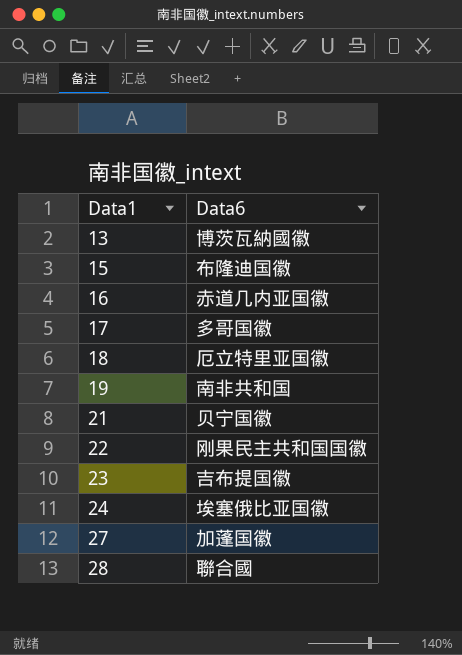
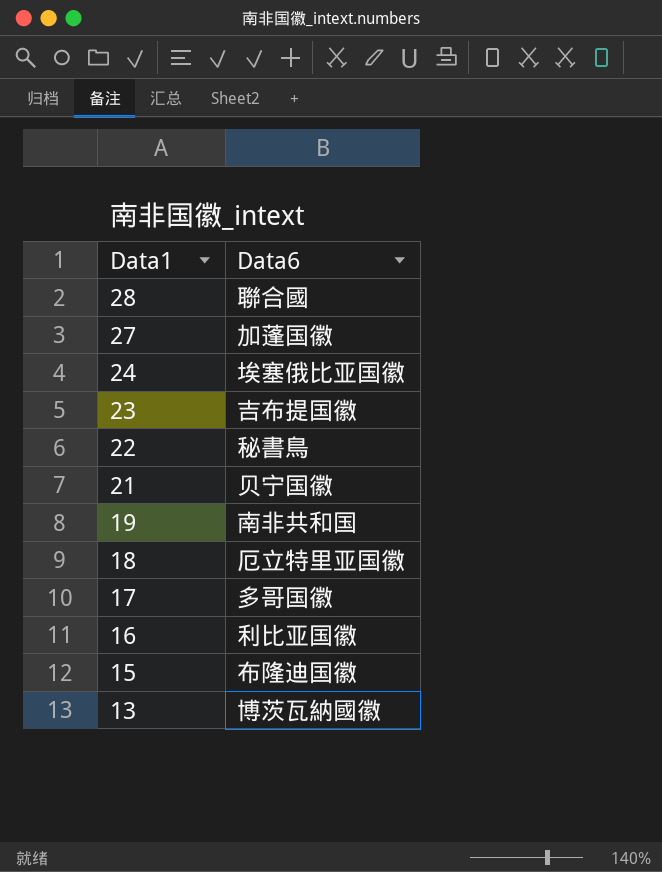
row order: Data1 ascending -> Data1 descending
22 | Data6: 刚果民主共和国国徽 -> 秘書鳥
16 | Data6: 赤道几内亚国徽 -> 利比亚国徽

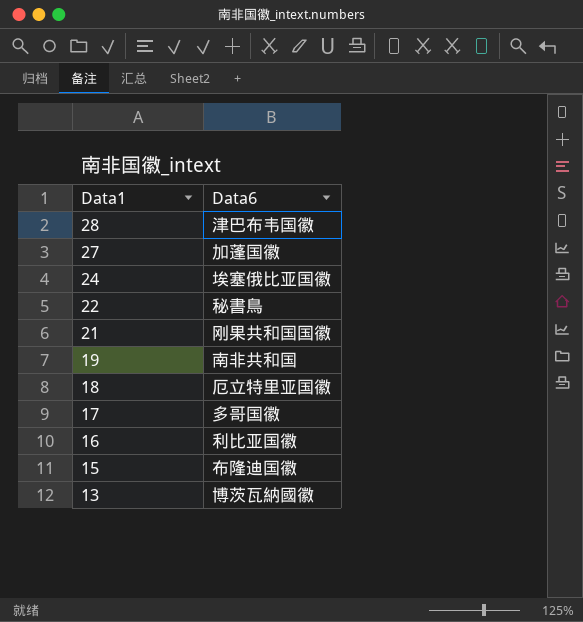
row 23: 吉布提国徽 -> none
28 | Data6: 聯合國 -> 津巴布韦国徽
21 | Data6: 贝宁国徽 -> 刚果共和国国徽

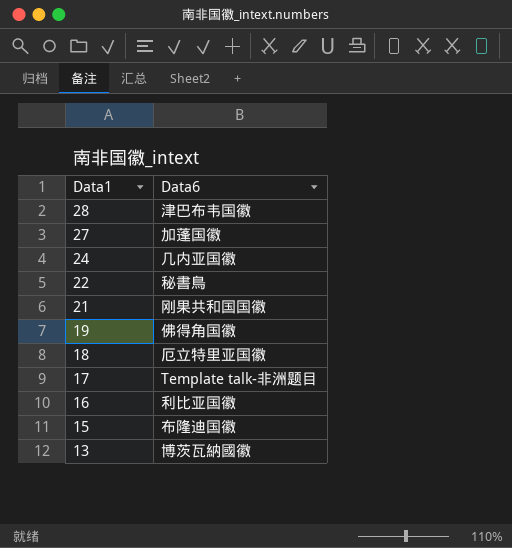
24 | Data6: 埃塞俄比亚国徽 -> 几内亚国徽
19 | Data6: 南非共和国 -> 佛得角国徽
17 | Data6: 多哥国徽 -> Template talk-非洲题目

